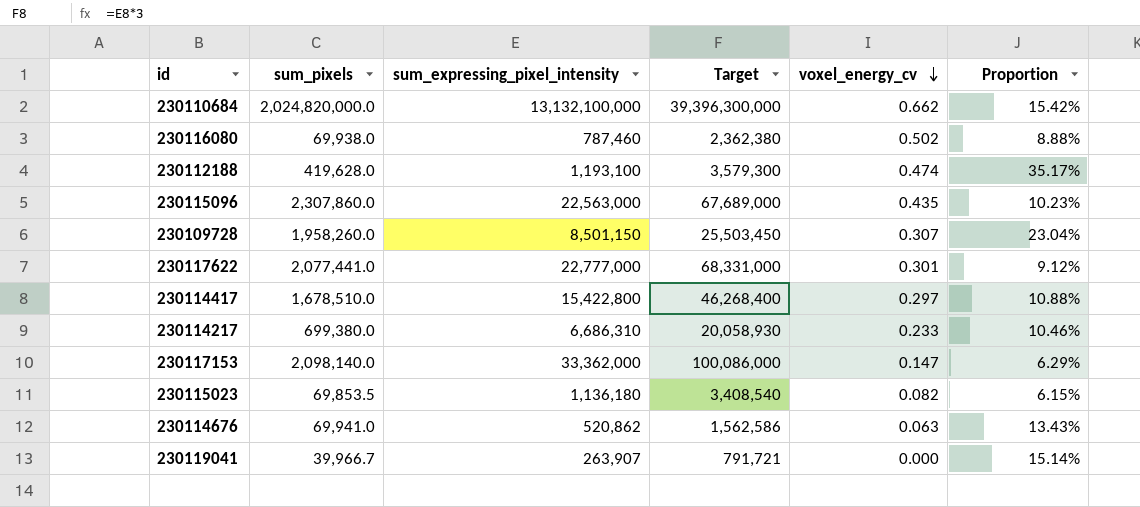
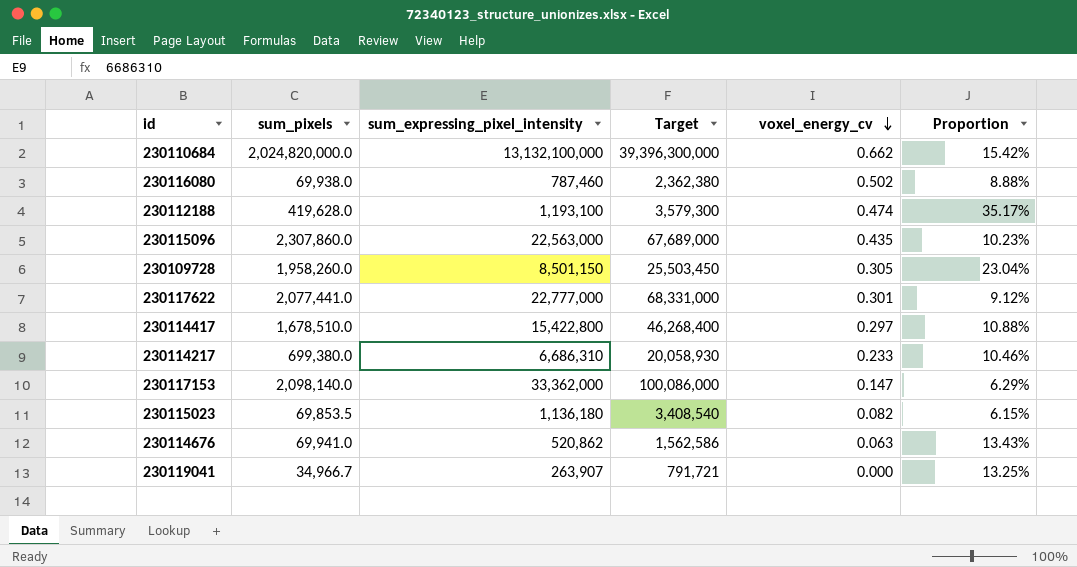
230109728 | voxel_energy_cv: 0.307 -> 0.305
230119041 | sum_pixels: 39,966.7 -> 34,966.7
230119041 | Proportion: 15.14% -> 13.25%

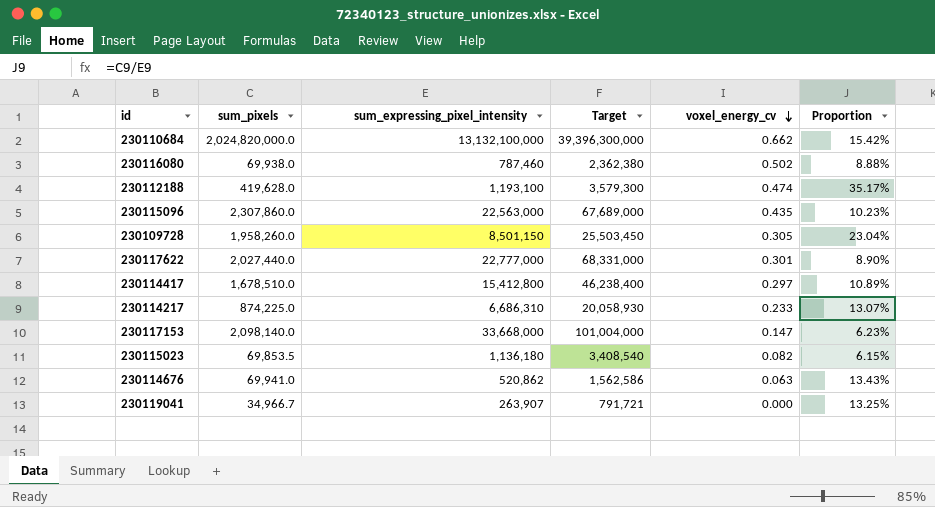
230117622 | sum_pixels: 2,077,441.0 -> 2,027,440.0
230117622 | Proportion: 9.12% -> 8.90%
230114417 | sum_expressing_pixel_intensity: 15,422,800 -> 15,412,800
230114417 | Target: 46,268,400 -> 46,238,400
230114417 | Proportion: 10.88% -> 10.89%
230114217 | sum_pixels: 699,380.0 -> 874,225.0
230114217 | Proportion: 10.46% -> 13.07%
230117153 | sum_expressing_pixel_intensity: 33,362,000 -> 33,668,000
230117153 | Target: 100,086,000 -> 101,004,000
230117153 | Proportion: 6.29% -> 6.23%

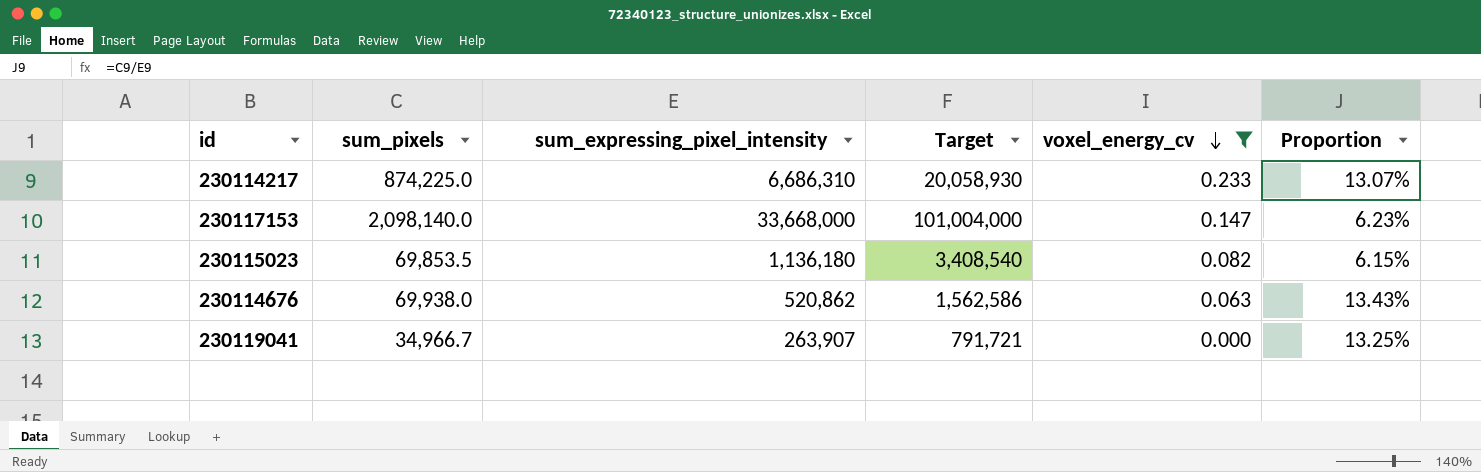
filter: none -> voxel_energy_cv <= 0.233
230114676 | sum_pixels: 69,941.0 -> 69,938.0

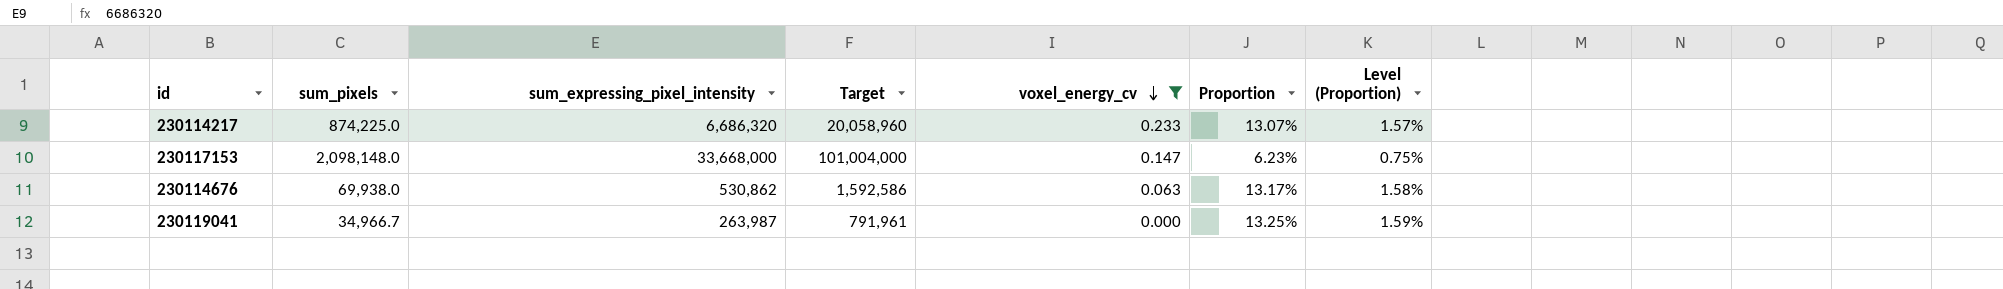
column Level (Proportion) | formula: none -> [Proportion] * 0.12
row 230115023: 69,853.5 | 1,136,180 | 3,408,540 | 0.082 | 6.15% -> none
230114217 | sum_expressing_pixel_intensity: 6,686,310 -> 6,686,320
230114217 | Target: 20,058,930 -> 20,058,960
230117153 | sum_pixels: 2,098,140.0 -> 2,098,148.0
230114676 | sum_expressing_pixel_intensity: 520,862 -> 530,862
230114676 | Target: 1,562,586 -> 1,592,586
230114676 | Proportion: 13.43% -> 13.17%
230119041 | sum_expressing_pixel_intensity: 263,907 -> 263,987
230119041 | Target: 791,721 -> 791,961

